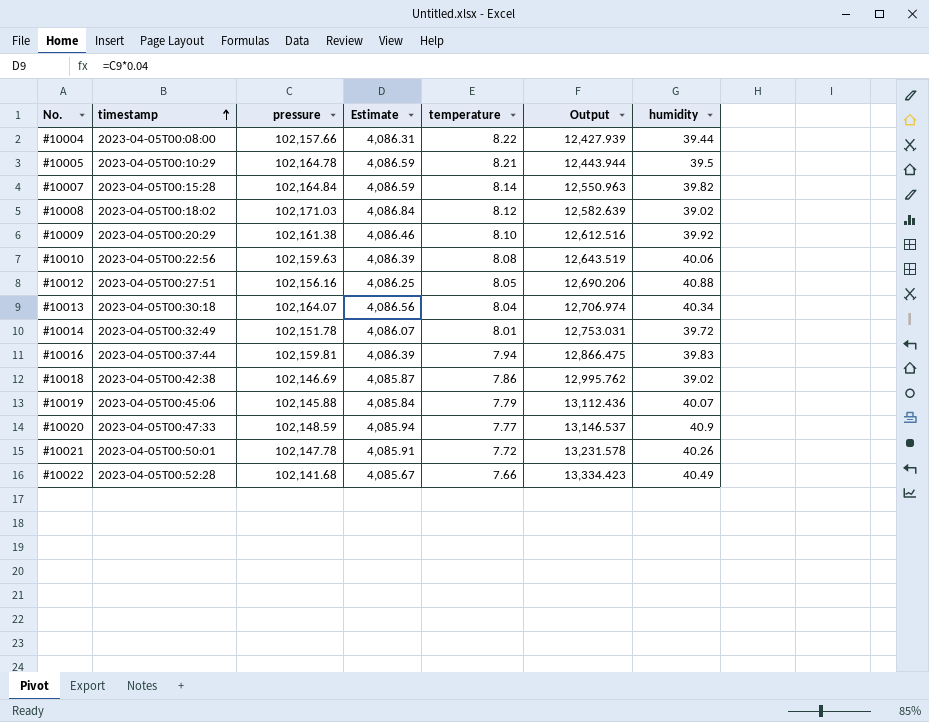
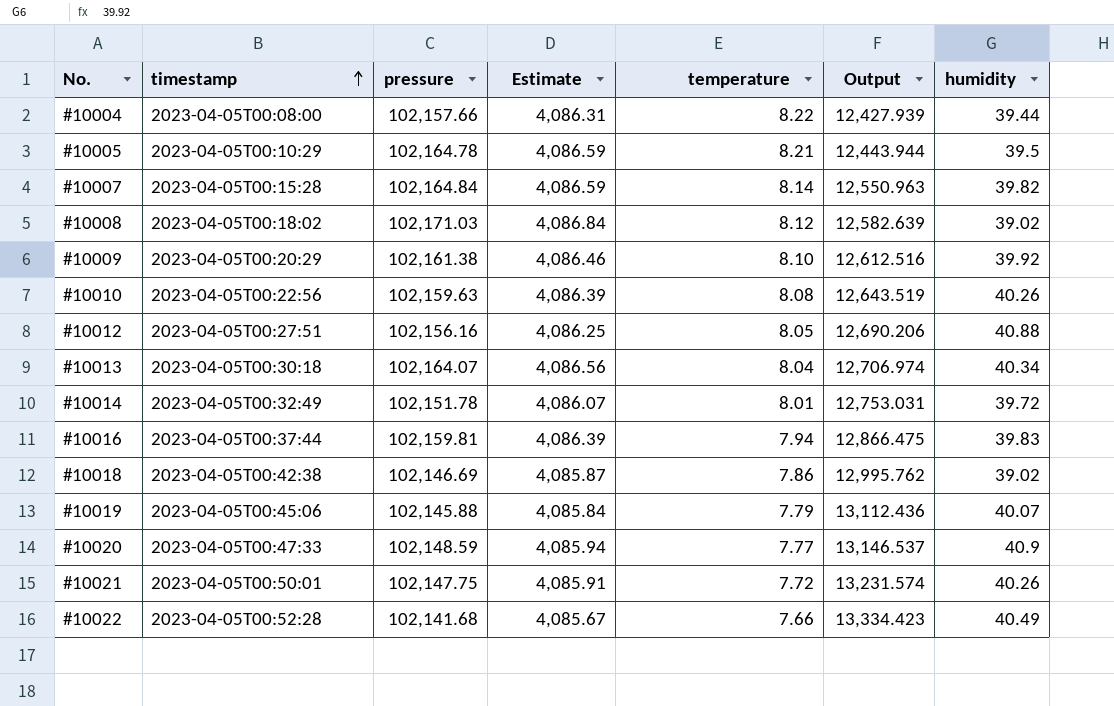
#10010 | humidity: 40.06 -> 40.26
#10021 | pressure: 102,147.78 -> 102,147.75
#10021 | Output: 13,231.578 -> 13,231.574

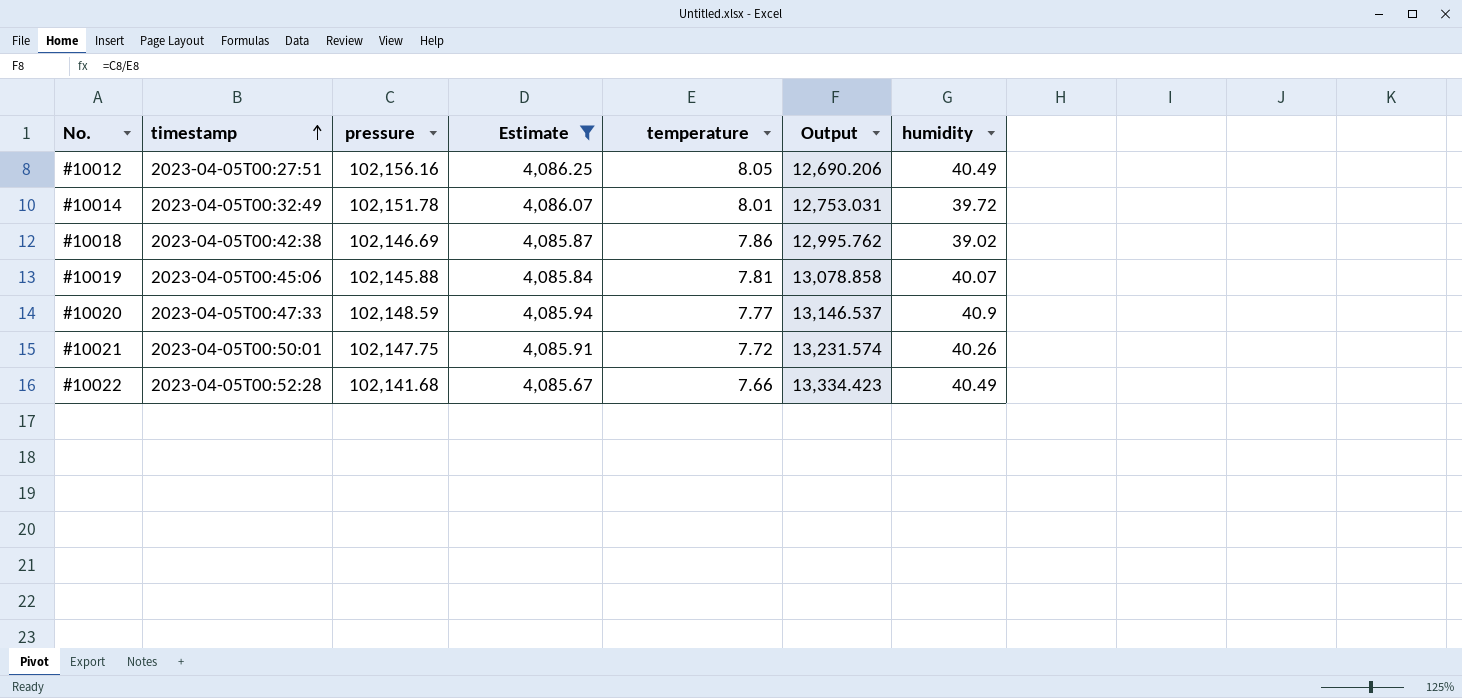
filter: none -> Estimate <= 4,086.25
#10012 | humidity: 40.88 -> 40.49
#10019 | temperature: 7.79 -> 7.81
#10019 | Output: 13,112.436 -> 13,078.858

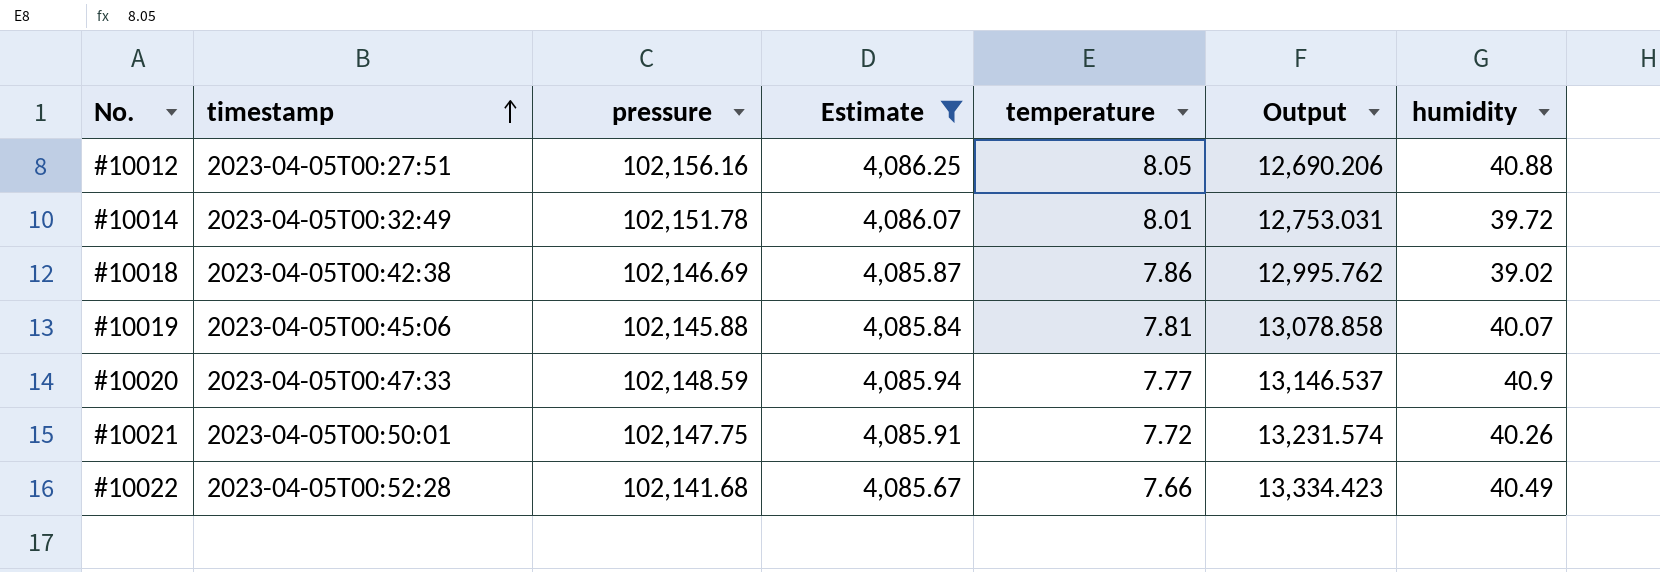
#10012 | humidity: 40.49 -> 40.88

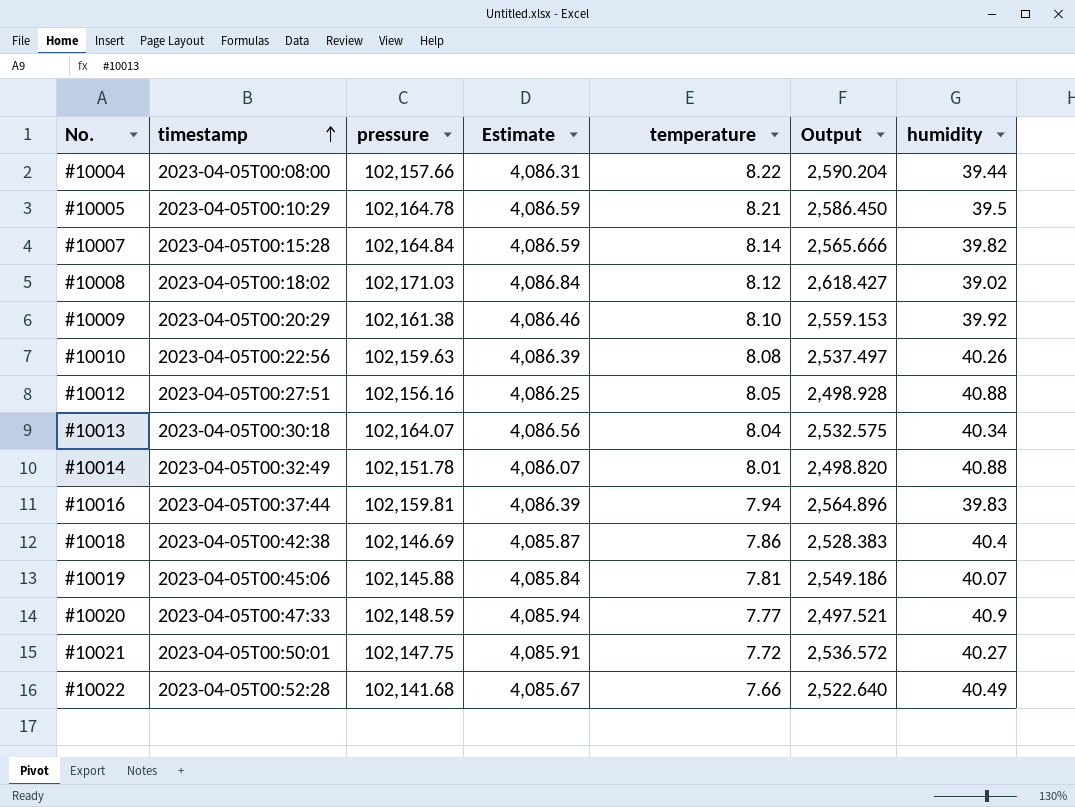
filter: Estimate <= 4,086.25 -> none
column Output | formula: [pressure] / [temperature] -> [pressure] / [humidity]
#10014 | humidity: 39.72 -> 40.88
#10018 | humidity: 39.02 -> 40.4
#10021 | humidity: 40.26 -> 40.27

